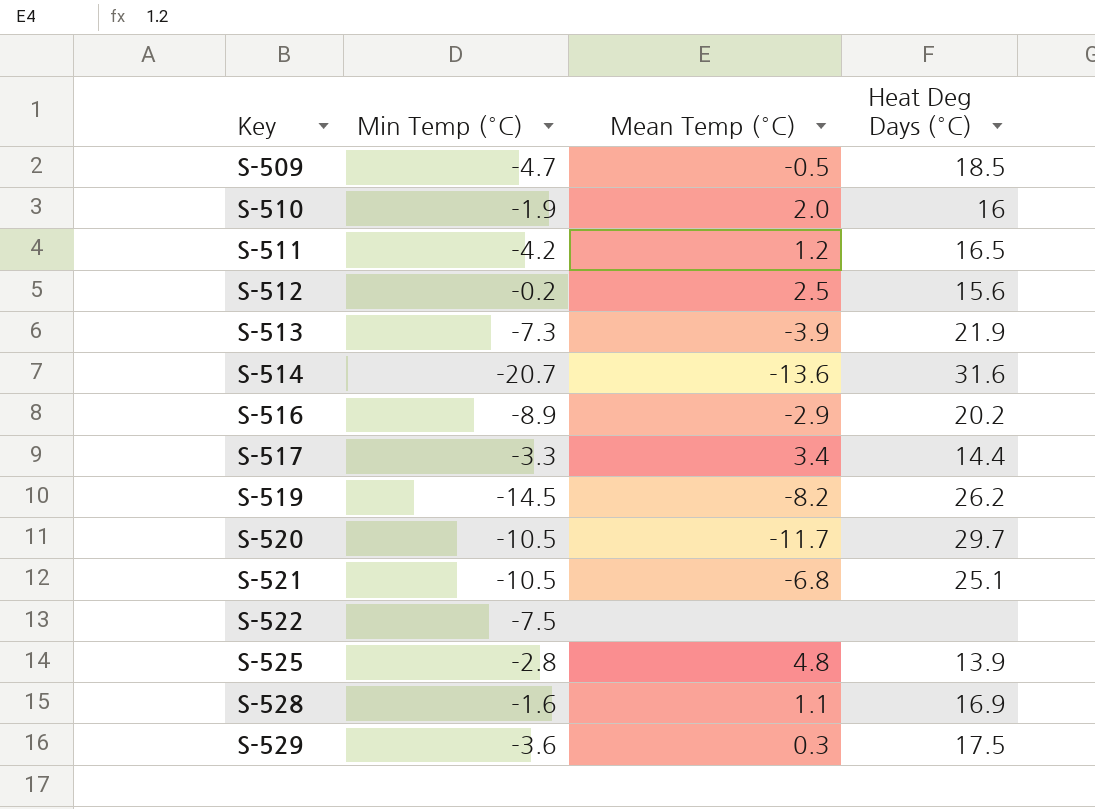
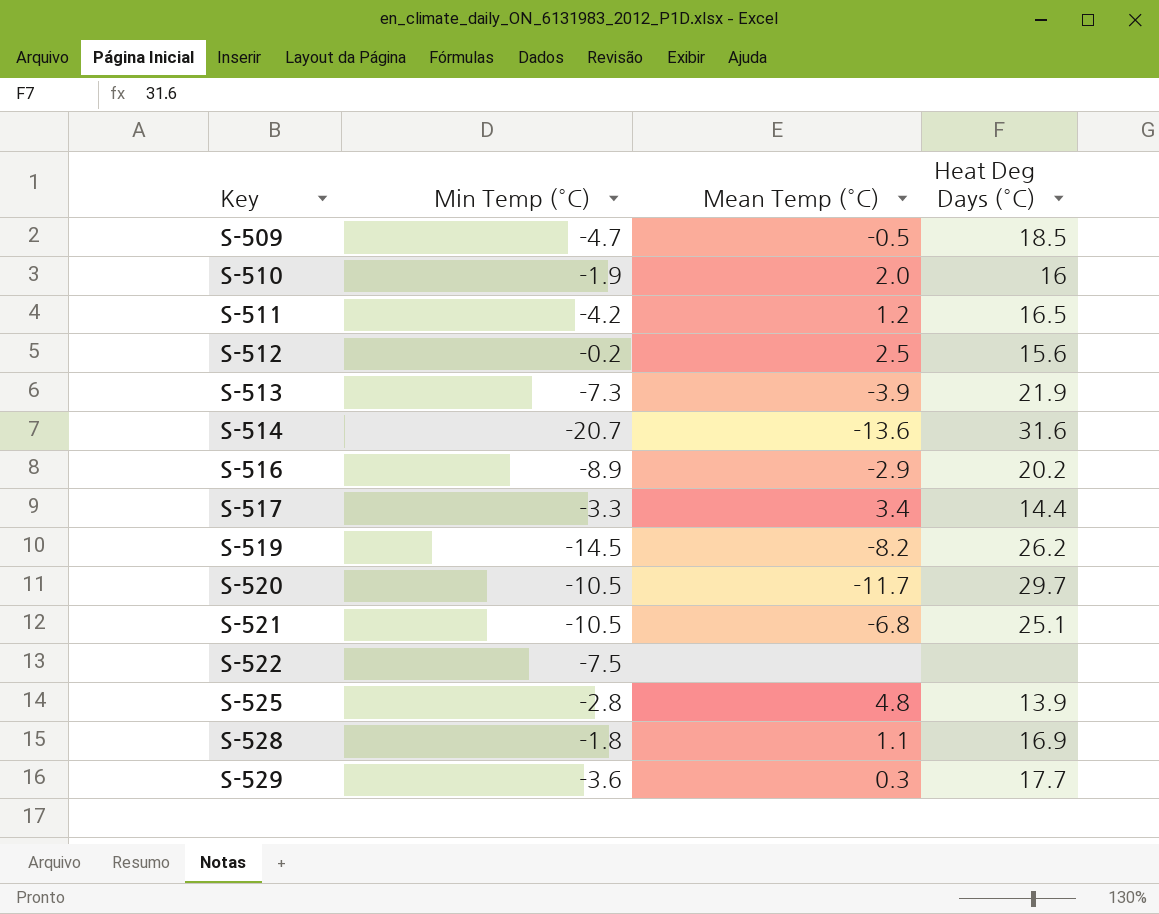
S-528 | Min Temp (°C): -1.6 -> -1.8
S-529 | Heat Deg Days (°C): 17.5 -> 17.7

